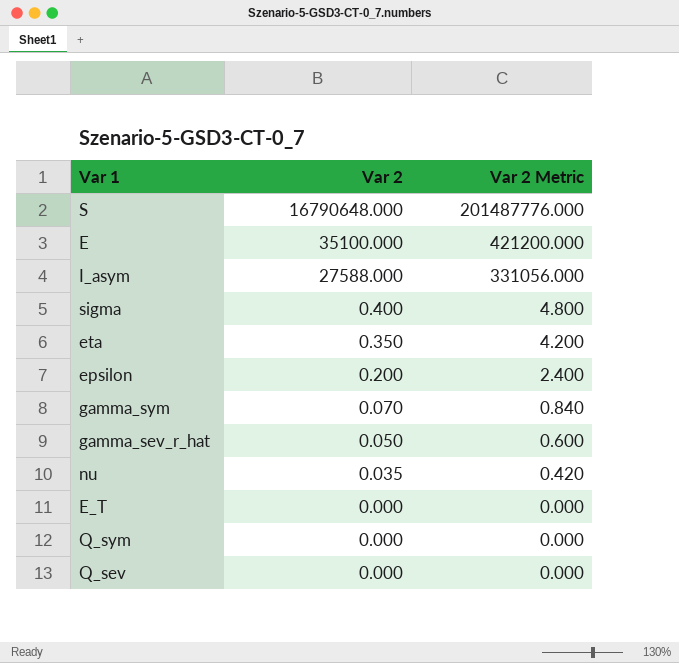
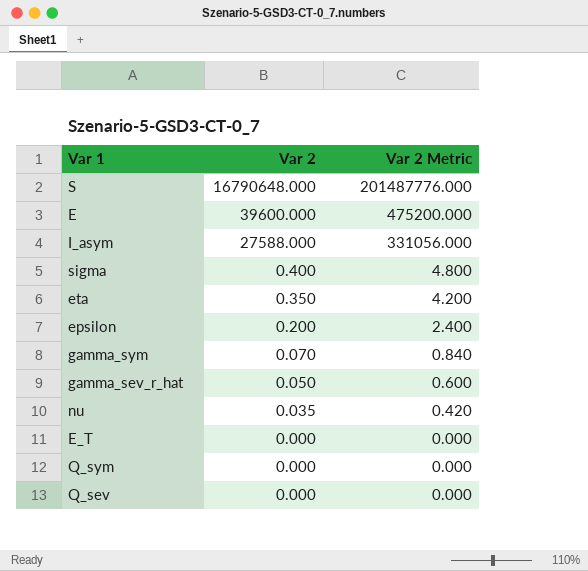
E | Var 2: 35100.000 -> 39600.000
E | Var 2 Metric: 421200.000 -> 475200.000

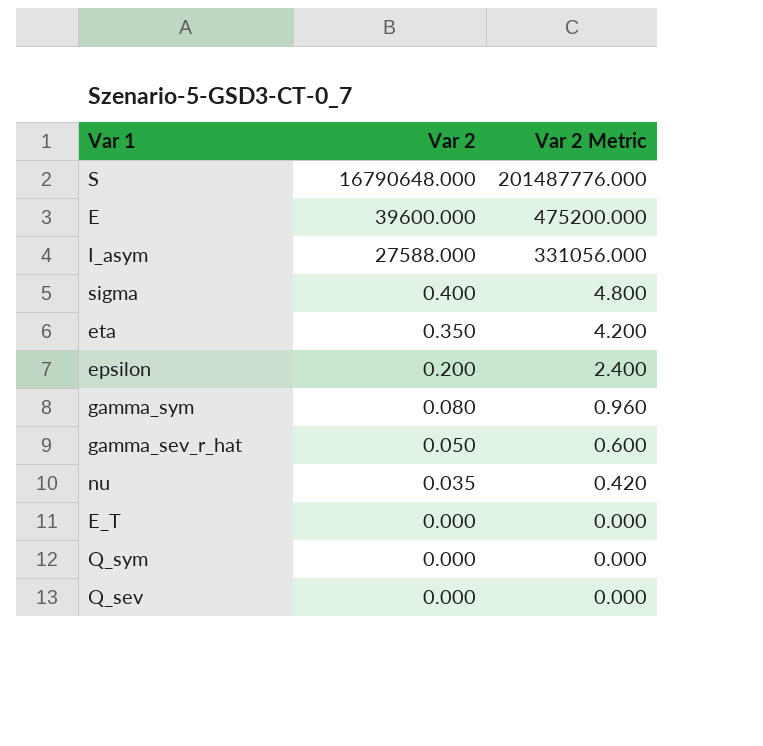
gamma_sym | Var 2: 0.070 -> 0.080
gamma_sym | Var 2 Metric: 0.840 -> 0.960

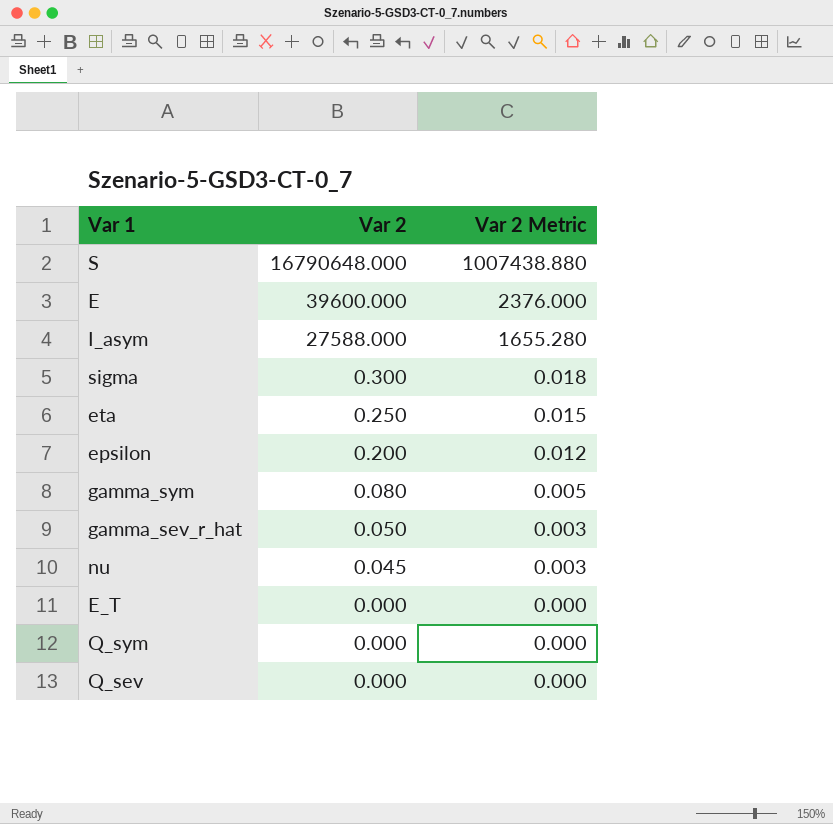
column Var 2 Metric | formula: [Var 2] * 12 -> [Var 2] * 0.06
sigma | Var 2: 0.400 -> 0.300
eta | Var 2: 0.350 -> 0.250
nu | Var 2: 0.035 -> 0.045

